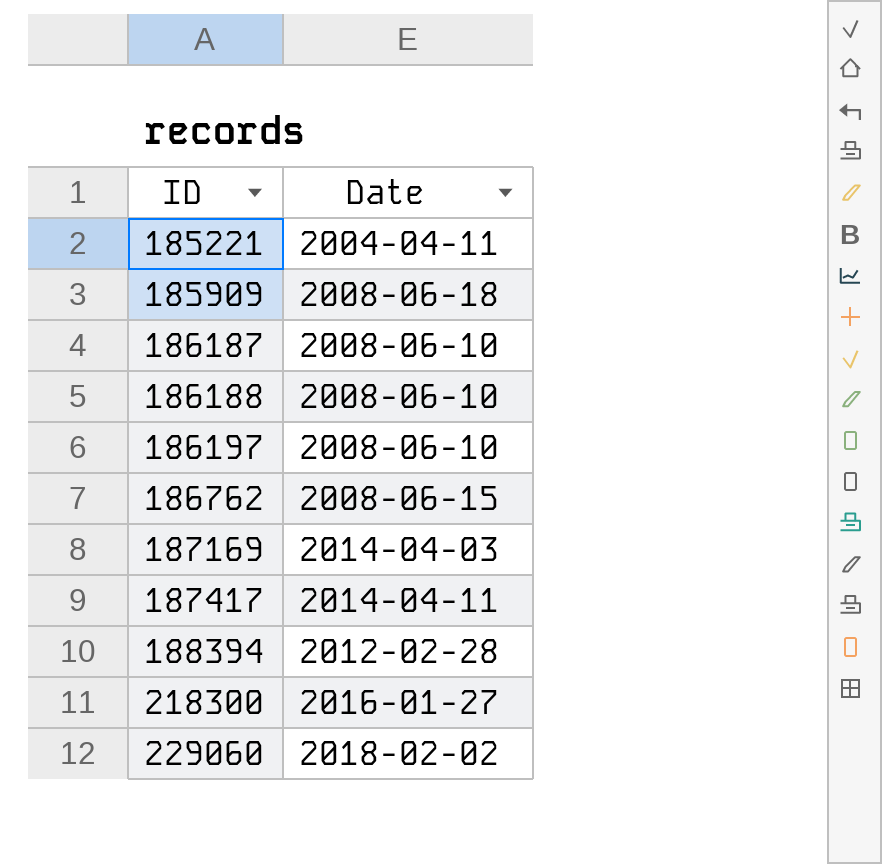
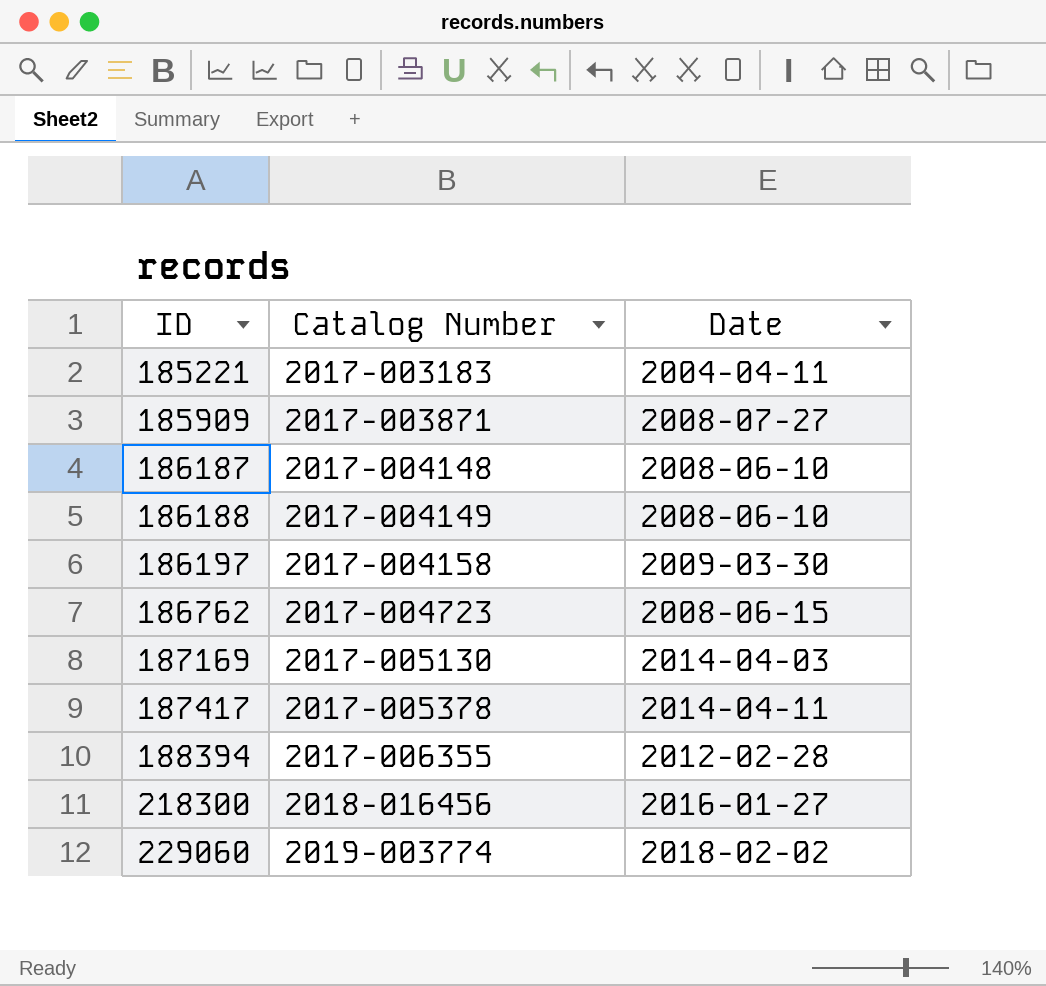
column Catalog Number | position: none -> 2
185909 | Date: 2008-06-18 -> 2008-07-27
186197 | Date: 2008-06-10 -> 2009-03-30

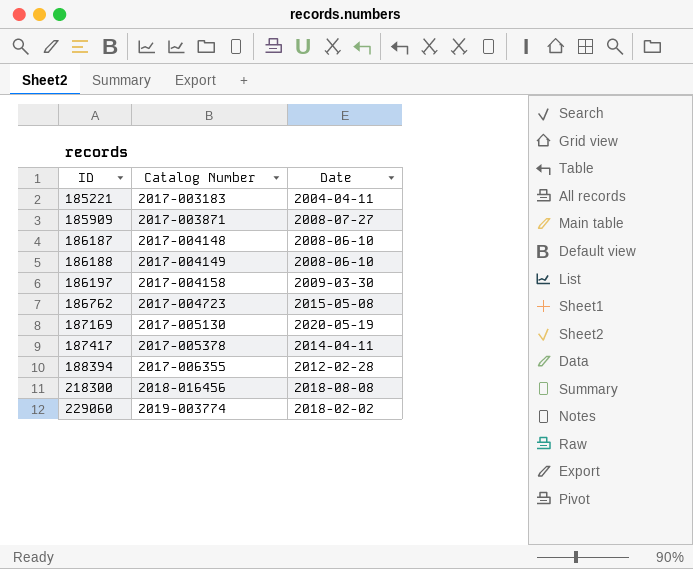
186762 | Date: 2008-06-15 -> 2015-05-08
187169 | Date: 2014-04-03 -> 2020-05-19
218300 | Date: 2016-01-27 -> 2018-08-08

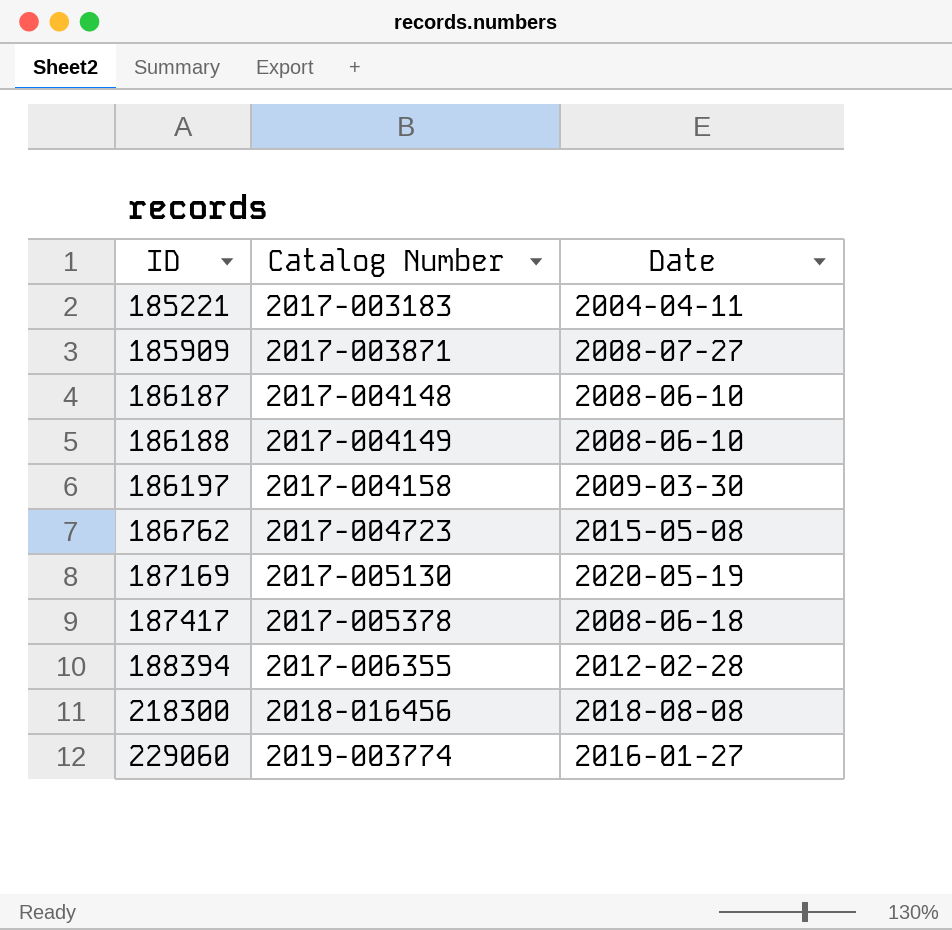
187417 | Date: 2014-04-11 -> 2008-06-18
229060 | Date: 2018-02-02 -> 2016-01-27

